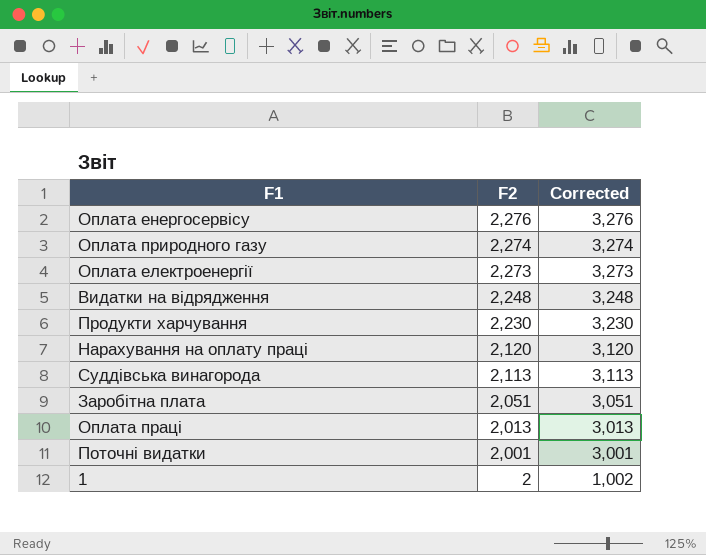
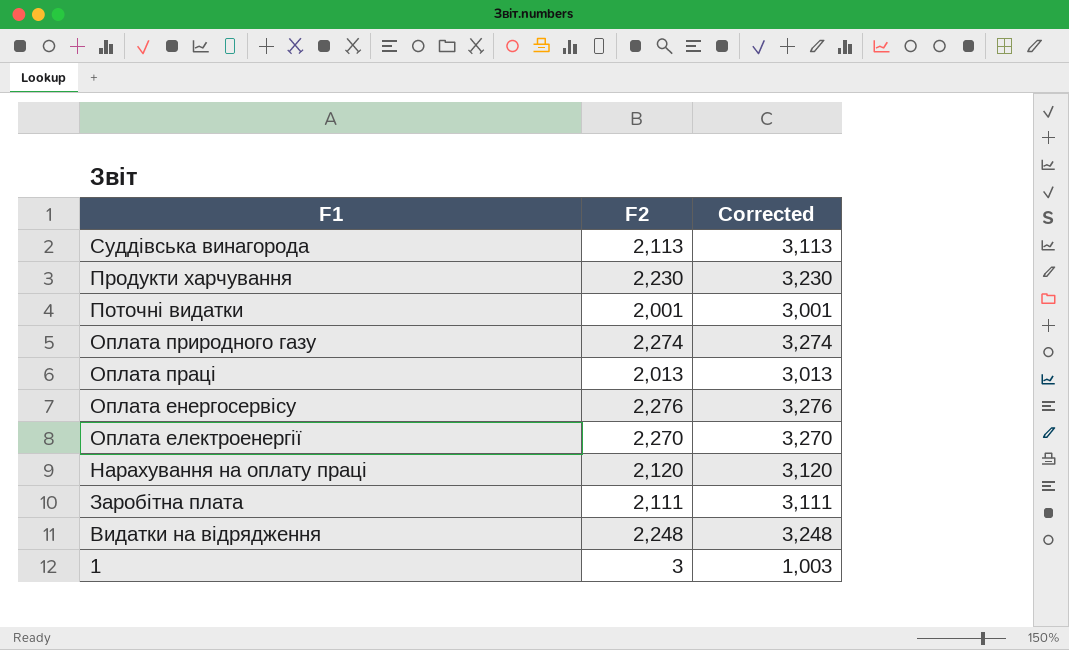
row order: F2 descending -> F1 descending
Оплата електроенергії | F2: 2,273 -> 2,270
Оплата електроенергії | Corrected: 3,273 -> 3,270
Заробітна плата | F2: 2,051 -> 2,111
Заробітна плата | Corrected: 3,051 -> 3,111
1 | F2: 2 -> 3
1 | Corrected: 1,002 -> 1,003

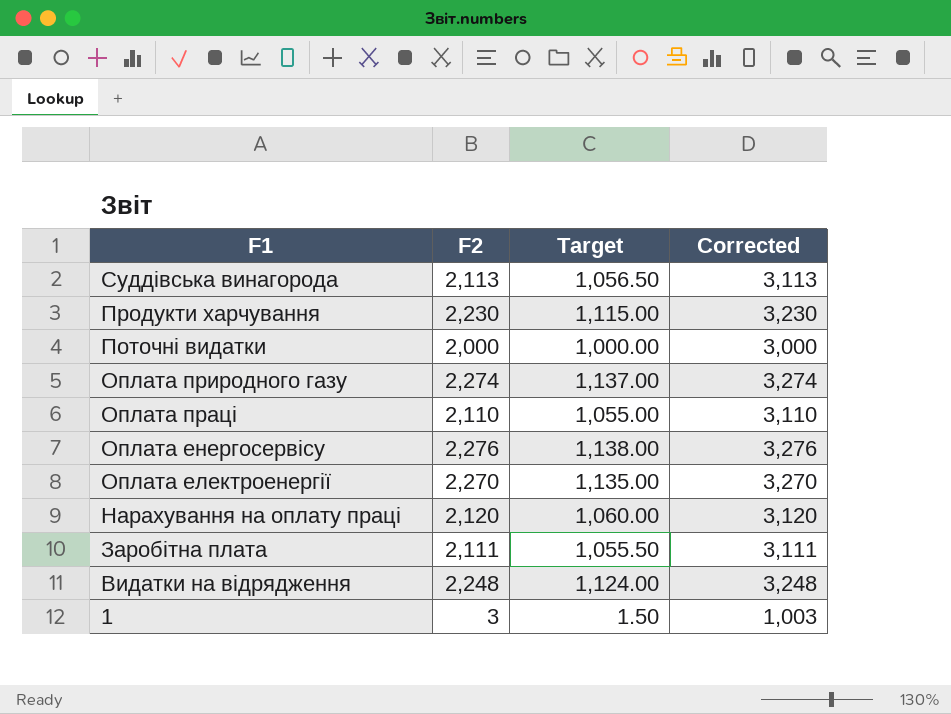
column Target | formula: none -> [F2] * 0.5
Поточні видатки | F2: 2,001 -> 2,000
Поточні видатки | Corrected: 3,001 -> 3,000
Оплата праці | F2: 2,013 -> 2,110
Оплата праці | Corrected: 3,013 -> 3,110

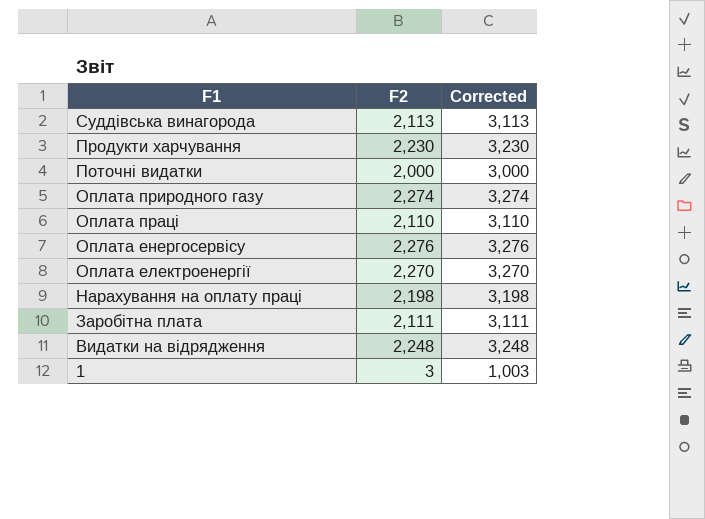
column Target | formula: [F2] * 0.5 -> none
Нарахування на оплату праці | F2: 2,120 -> 2,198
Нарахування на оплату праці | Corrected: 3,120 -> 3,198

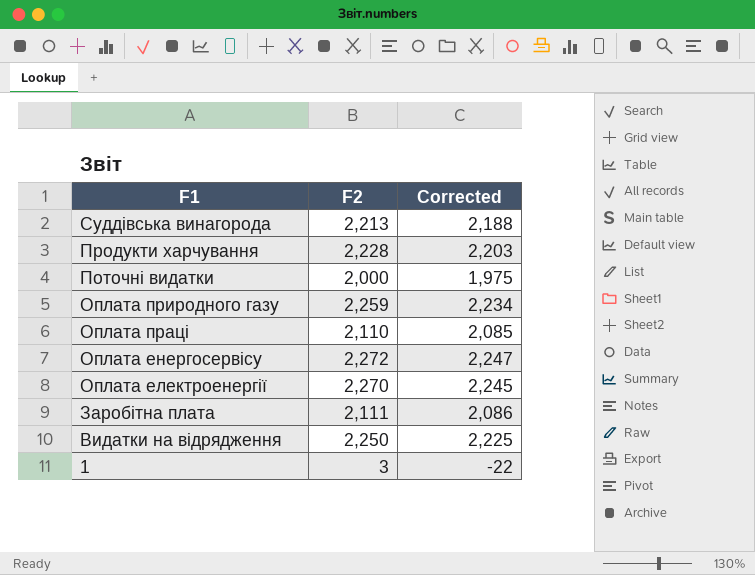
column Corrected | formula: [F2] + 1000 -> [F2] - 25
row Нарахування на оплату праці: 2,198 | 3,198 -> none
Суддівська винагорода | F2: 2,113 -> 2,213
Продукти харчування | F2: 2,230 -> 2,228
Оплата природного газу | F2: 2,274 -> 2,259
Оплата енергосервісу | F2: 2,276 -> 2,272
Видатки на відрядження | F2: 2,248 -> 2,250

